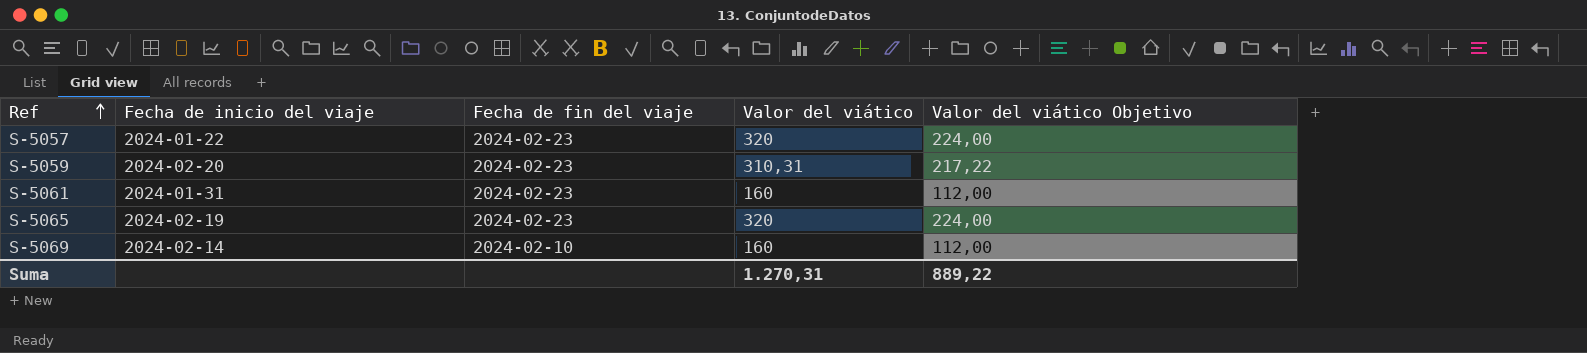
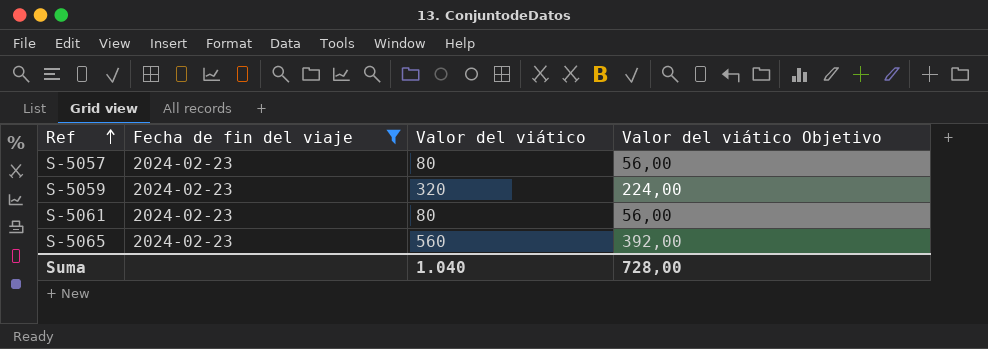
filter: none -> Fecha de fin del viaje = 2024-02-23
column Fecha de inicio del viaje | position: 2 -> none
S-5057 | Valor del viático: 320 -> 80
S-5057 | Valor del viático Objetivo: 224,00 -> 56,00
S-5059 | Valor del viático: 310,31 -> 320
S-5059 | Valor del viático Objetivo: 217,22 -> 224,00
S-5061 | Valor del viático: 160 -> 80
S-5061 | Valor del viático Objetivo: 112,00 -> 56,00
S-5065 | Valor del viático: 320 -> 560
S-5065 | Valor del viático Objetivo: 224,00 -> 392,00
Suma | Valor del viático: 1.270,31 -> 1.040
Suma | Valor del viático Objetivo: 889,22 -> 728,00

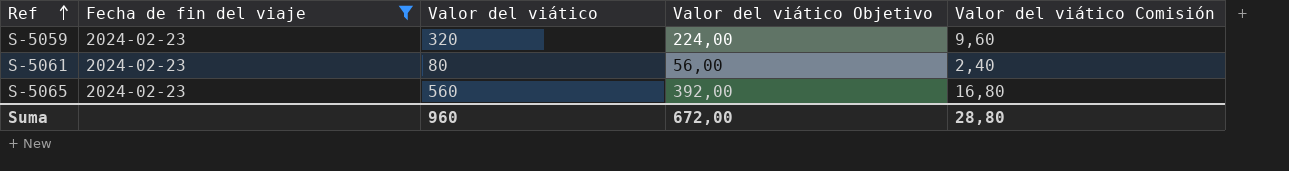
column Valor del viático Comisión | formula: none -> [Valor del viático] * 0,03
row S-5057: 2024-02-23 | 80 | 56,00 -> none
Suma | Valor del viático: 1.040 -> 960
Suma | Valor del viático Objetivo: 728,00 -> 672,00

